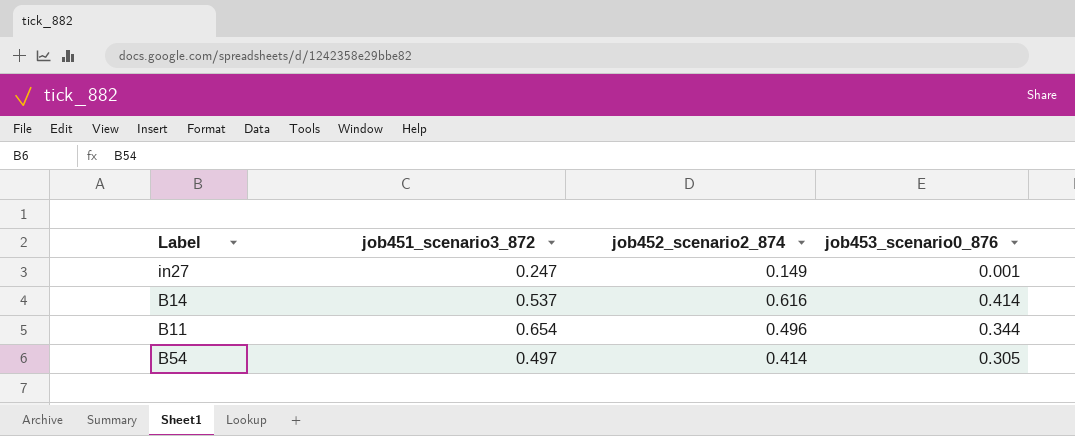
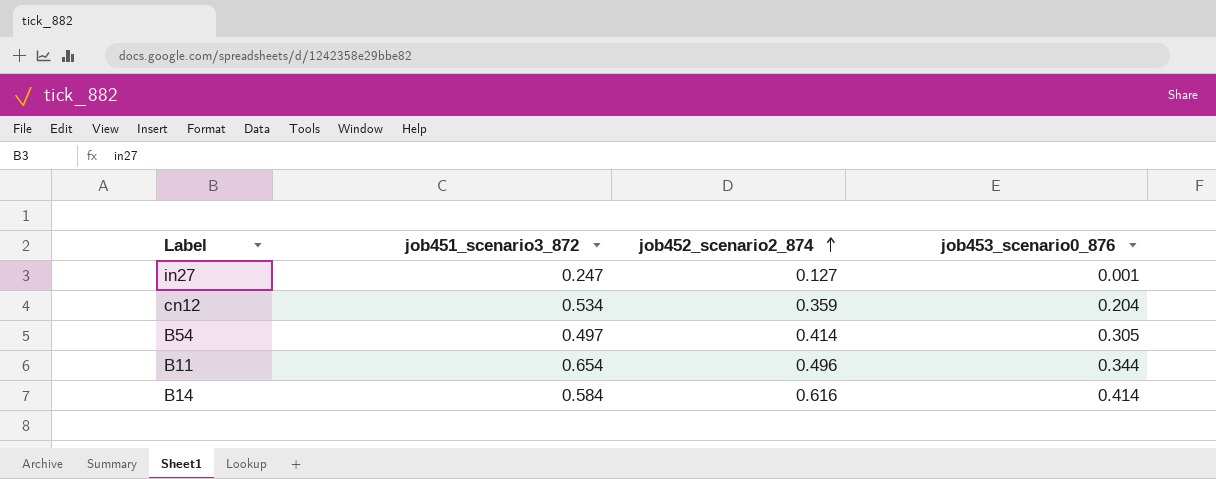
row order: none -> job452_scenario2_874 ascending
in27 | job452_scenario2_874: 0.149 -> 0.127
row cn12: none -> 0.534 | 0.359 | 0.204
B14 | job451_scenario3_872: 0.537 -> 0.584

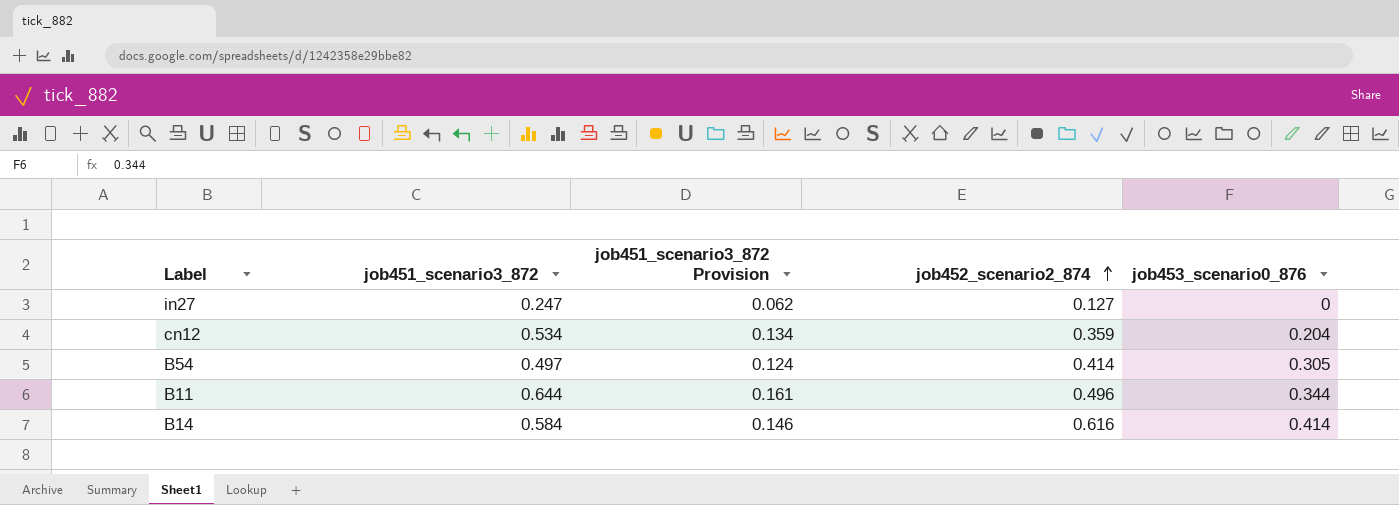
column job451_scenario3_872 Provision | formula: none -> [job451_scenario3_872] * 0.25
in27 | job453_scenario0_876: 0.001 -> 0
B11 | job451_scenario3_872: 0.654 -> 0.644

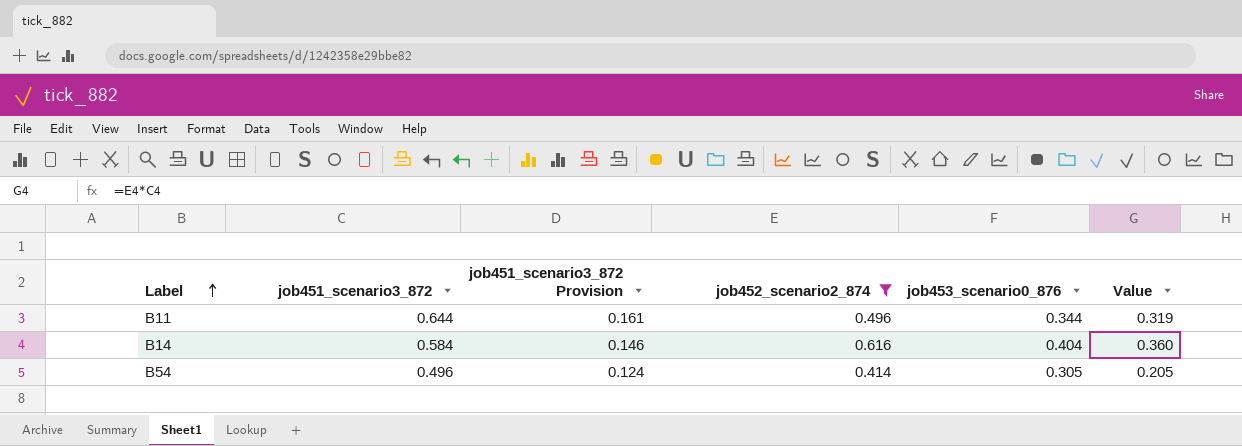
filter: none -> job452_scenario2_874 >= 0.414
row order: job452_scenario2_874 ascending -> Label ascending
column Value | formula: none -> [job451_scenario3_872] * [job452_scenario2_874]
B14 | job453_scenario0_876: 0.414 -> 0.404
B54 | job451_scenario3_872: 0.497 -> 0.496

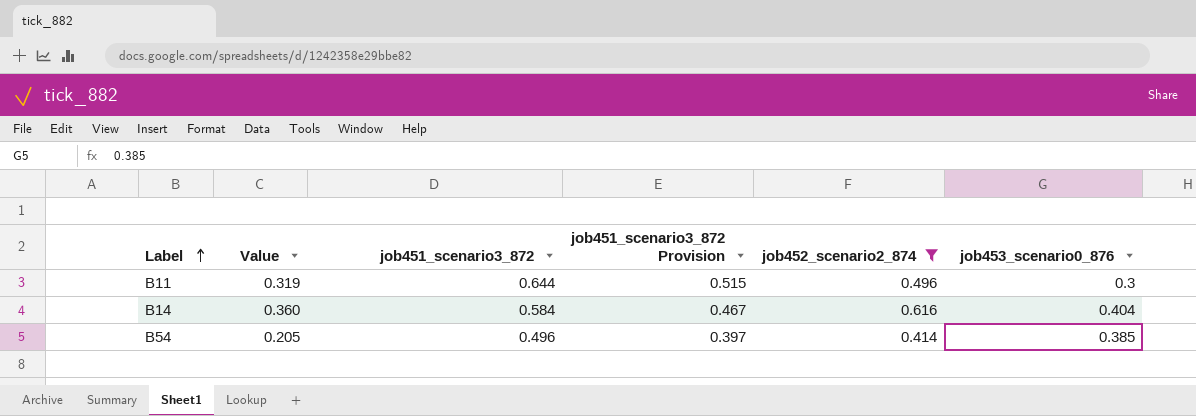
column Value | position: 6 -> 2
column job451_scenario3_872 Provision | formula: [job451_scenario3_872] * 0.25 -> [job451_scenario3_872] * 0.8
B11 | job453_scenario0_876: 0.344 -> 0.3
B54 | job453_scenario0_876: 0.305 -> 0.385

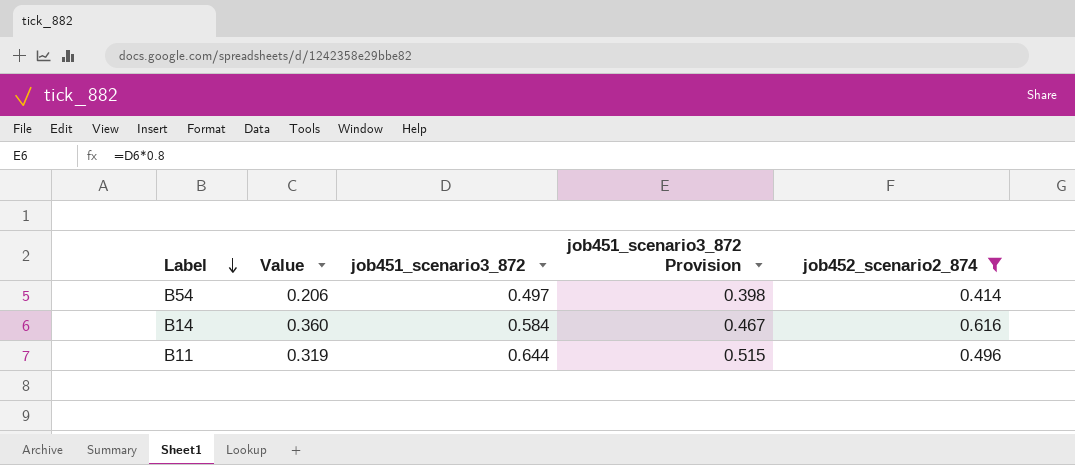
row order: Label ascending -> Label descending
column job453_scenario0_876 | position: 6 -> none
B54 | Value: 0.205 -> 0.206
B54 | job451_scenario3_872: 0.496 -> 0.497
B54 | job451_scenario3_872 Provision: 0.397 -> 0.398

